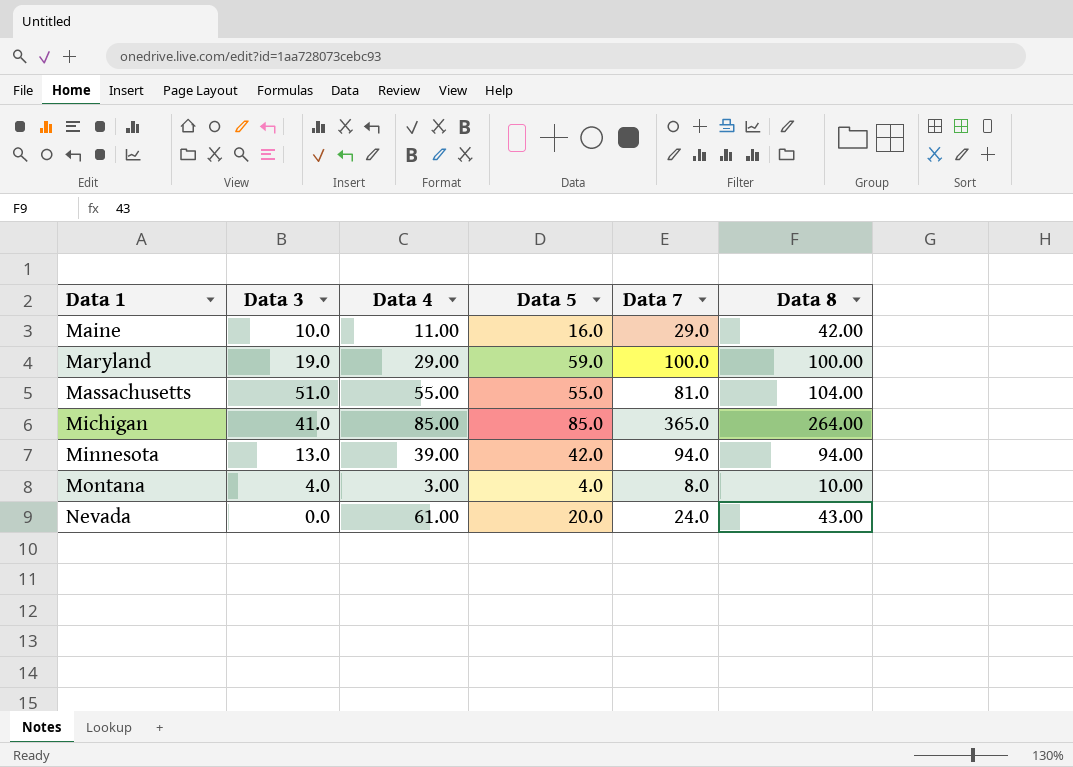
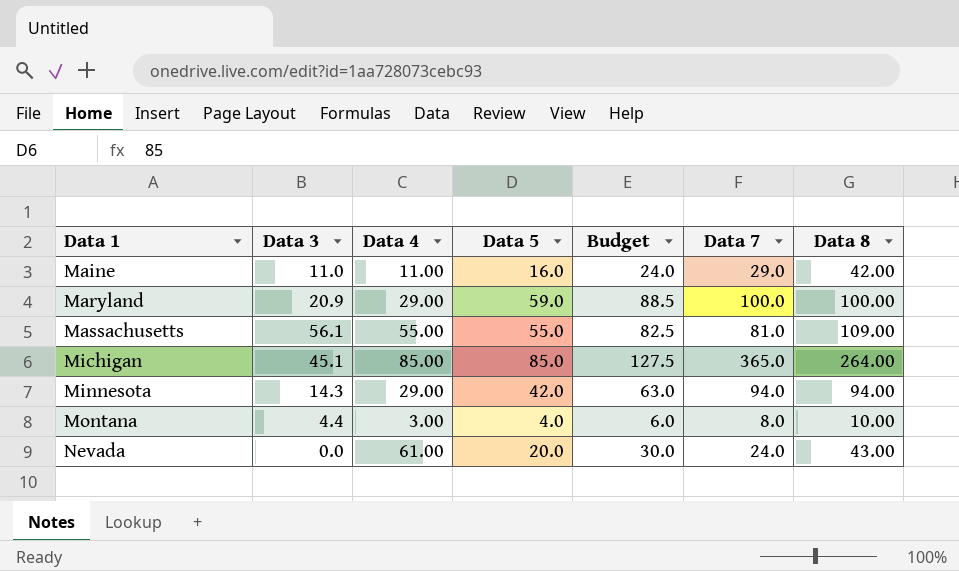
column Budget | formula: none -> [Data 5] * 1.5
Maine | Data 3: 10.0 -> 11.0
Maryland | Data 3: 19.0 -> 20.9
Massachusetts | Data 3: 51.0 -> 56.1
Massachusetts | Data 8: 104.00 -> 109.00
Michigan | Data 3: 41.0 -> 45.1
Minnesota | Data 3: 13.0 -> 14.3
Minnesota | Data 4: 39.00 -> 29.00
Montana | Data 3: 4.0 -> 4.4

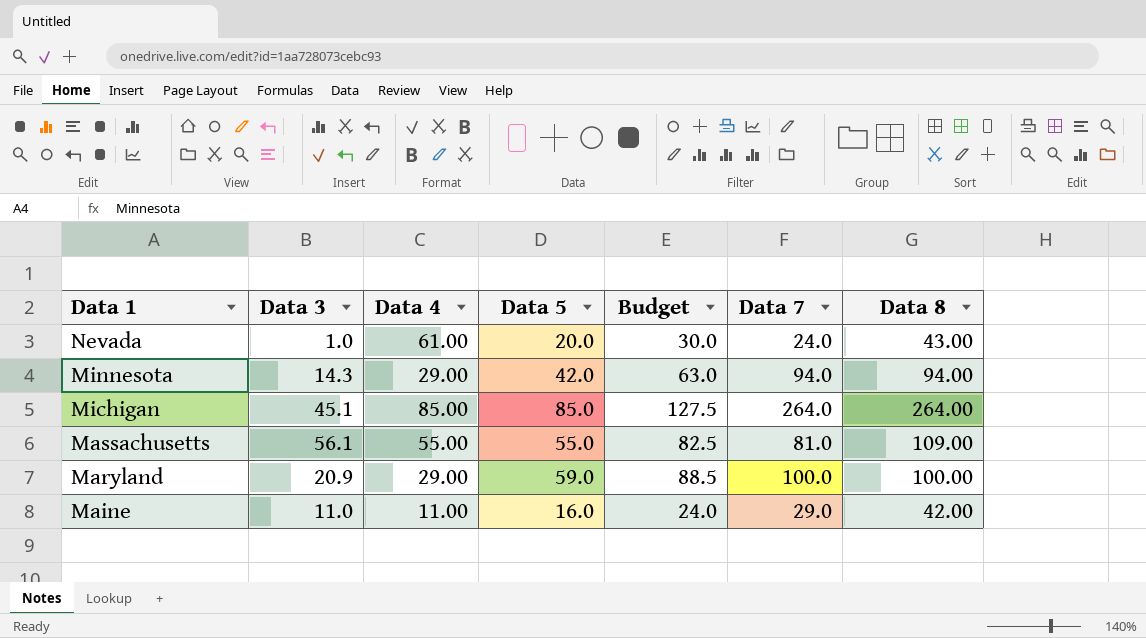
row order: Data 1 ascending -> Data 1 descending
row Montana: 4.4 | 3.00 | 4.0 | 6.0 | 8.0 | 10.00 -> none
Nevada | Data 3: 0.0 -> 1.0
Michigan | Data 7: 365.0 -> 264.0

